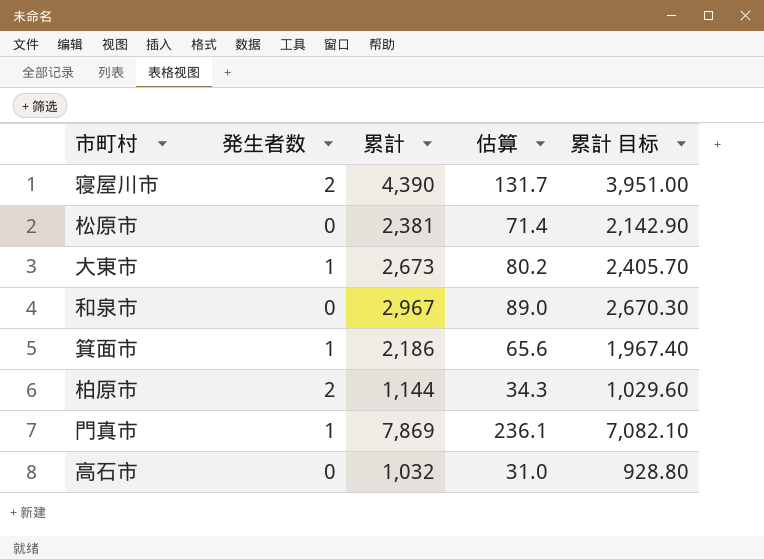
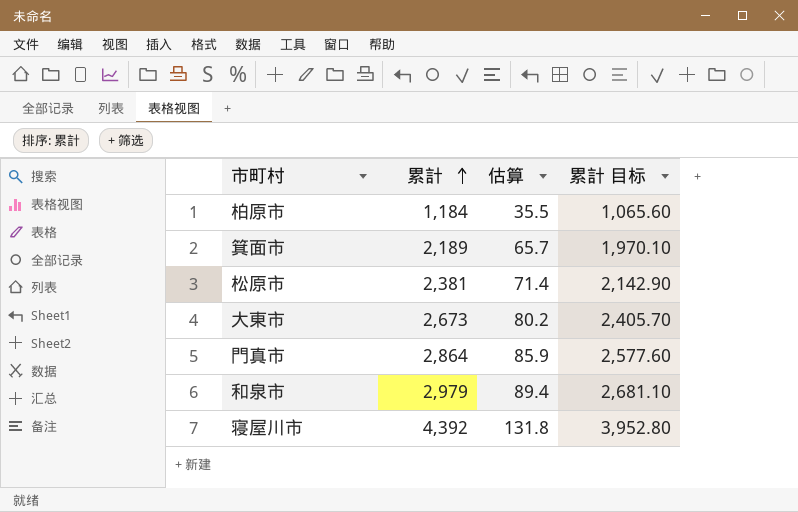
row order: none -> 累計 ascending
column 発生者数 | position: 2 -> none
row 高石市: 0 | 1,032 | 31.0 | 928.80 -> none
柏原市 | 累計: 1,144 -> 1,184
柏原市 | 估算: 34.3 -> 35.5
柏原市 | 累計 目标: 1,029.60 -> 1,065.60
箕面市 | 累計: 2,186 -> 2,189
箕面市 | 估算: 65.6 -> 65.7
箕面市 | 累計 目标: 1,967.40 -> 1,970.10
門真市 | 累計: 7,869 -> 2,864
門真市 | 估算: 236.1 -> 85.9
門真市 | 累計 目标: 7,082.10 -> 2,577.60
和泉市 | 累計: 2,967 -> 2,979
和泉市 | 估算: 89.0 -> 89.4
和泉市 | 累計 目标: 2,670.30 -> 2,681.10
寝屋川市 | 累計: 4,390 -> 4,392
寝屋川市 | 估算: 131.7 -> 131.8
寝屋川市 | 累計 目标: 3,951.00 -> 3,952.80

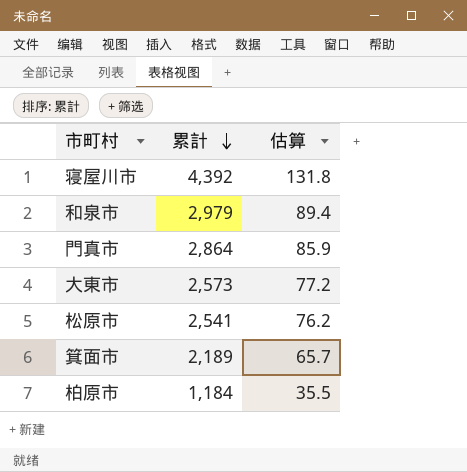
row order: 累計 ascending -> 累計 descending
column 累計 目标 | formula: [累計] * 0.9 -> none
大東市 | 累計: 2,673 -> 2,573
大東市 | 估算: 80.2 -> 77.2
松原市 | 累計: 2,381 -> 2,541
松原市 | 估算: 71.4 -> 76.2

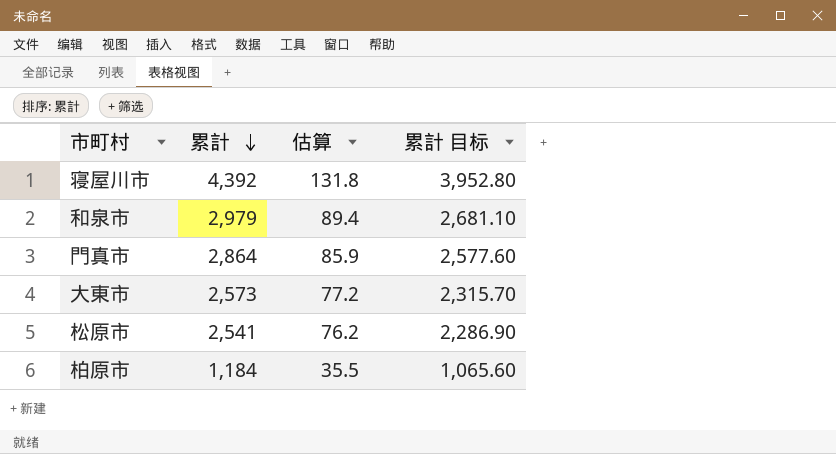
column 累計 目标 | formula: none -> [累計] * 0.9
row 箕面市: 2,189 | 65.7 -> none

